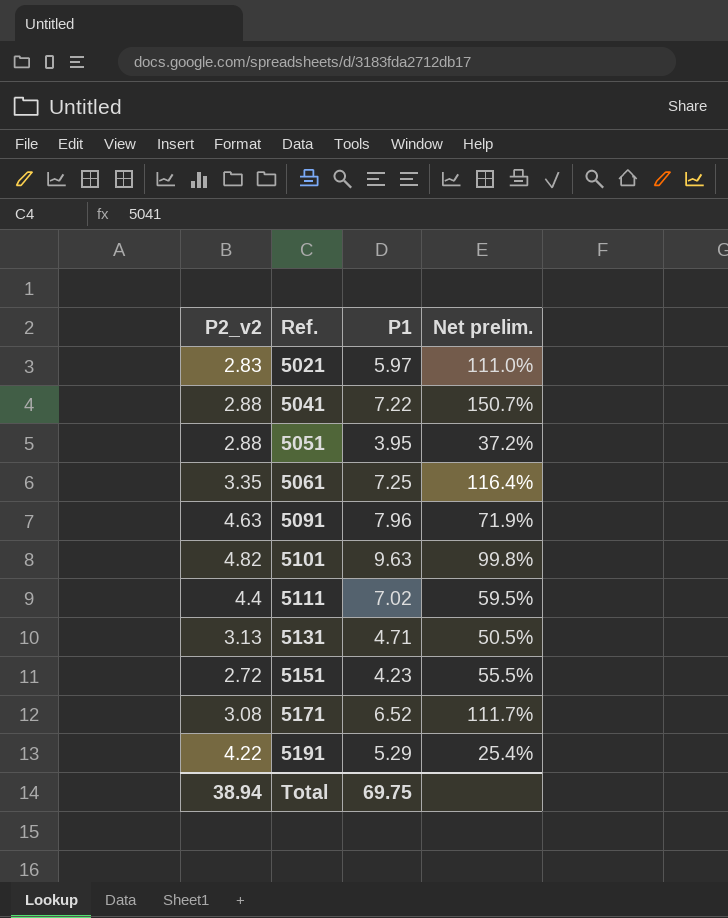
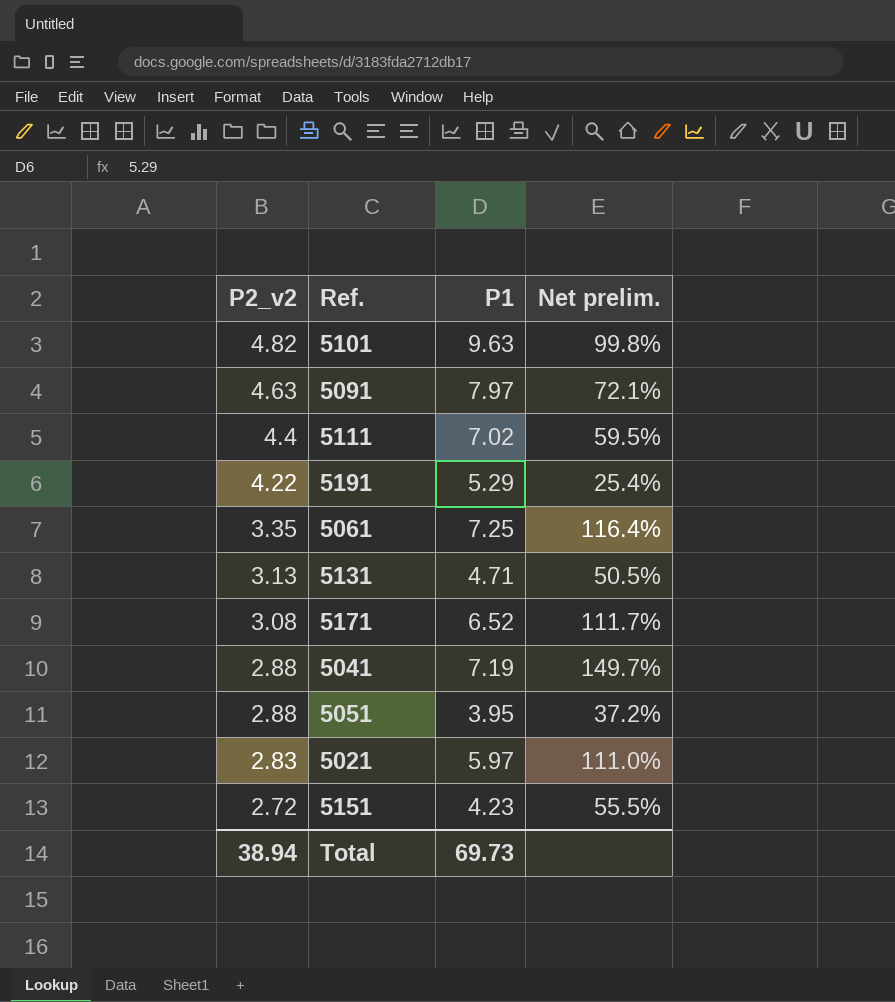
row order: Ref. ascending -> P2_v2 descending
5091 | P1: 7.96 -> 7.97
5091 | Net prelim.: 71.9% -> 72.1%
5041 | P1: 7.22 -> 7.19
5041 | Net prelim.: 150.7% -> 149.7%
Total | P1: 69.75 -> 69.73

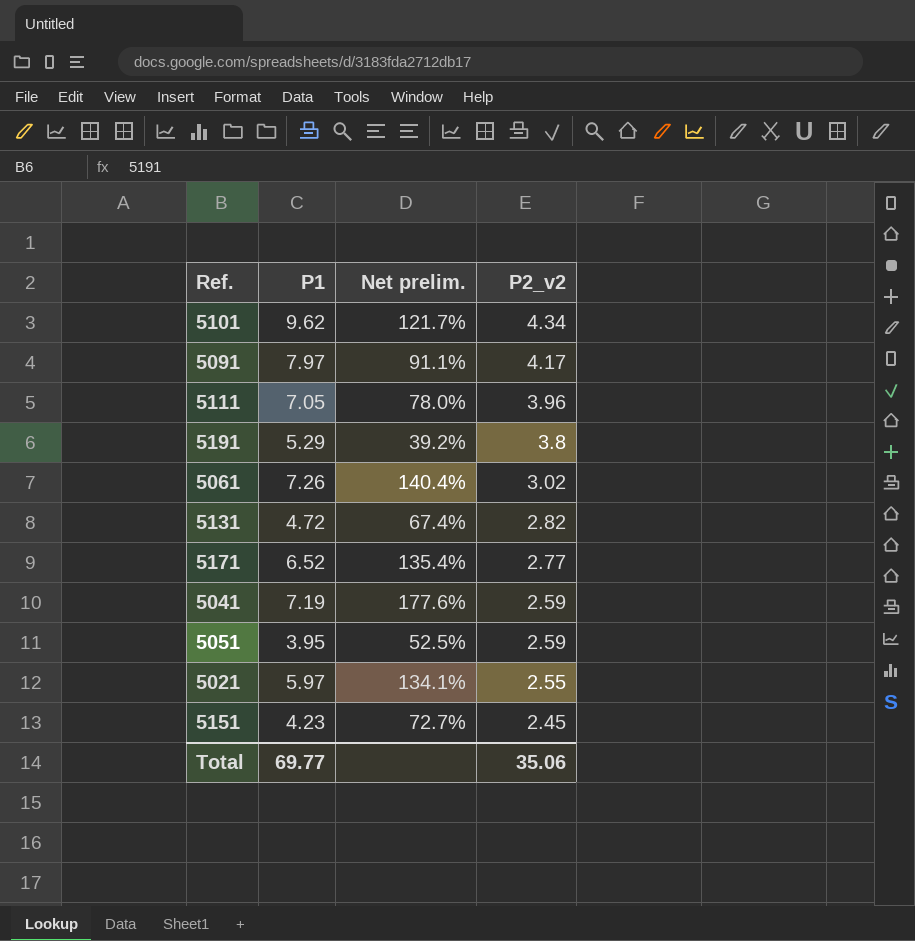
column P2_v2 | position: 1 -> 4
5101 | P1: 9.63 -> 9.62
5101 | Net prelim.: 99.8% -> 121.7%
5101 | P2_v2: 4.82 -> 4.34
5091 | Net prelim.: 72.1% -> 91.1%
5091 | P2_v2: 4.63 -> 4.17
5111 | P1: 7.02 -> 7.05
5111 | Net prelim.: 59.5% -> 78.0%
5111 | P2_v2: 4.4 -> 3.96
5191 | Net prelim.: 25.4% -> 39.2%
5191 | P2_v2: 4.22 -> 3.8
5061 | P1: 7.25 -> 7.26
5061 | Net prelim.: 116.4% -> 140.4%
5061 | P2_v2: 3.35 -> 3.02
5131 | P1: 4.71 -> 4.72
5131 | Net prelim.: 50.5% -> 67.4%
5131 | P2_v2: 3.13 -> 2.82
5171 | Net prelim.: 111.7% -> 135.4%
5171 | P2_v2: 3.08 -> 2.77
5041 | Net prelim.: 149.7% -> 177.6%
5041 | P2_v2: 2.88 -> 2.59
5051 | Net prelim.: 37.2% -> 52.5%
5051 | P2_v2: 2.88 -> 2.59
5021 | Net prelim.: 111.0% -> 134.1%
5021 | P2_v2: 2.83 -> 2.55
5151 | Net prelim.: 55.5% -> 72.7%
5151 | P2_v2: 2.72 -> 2.45
Total | P1: 69.73 -> 69.77
Total | P2_v2: 38.94 -> 35.06

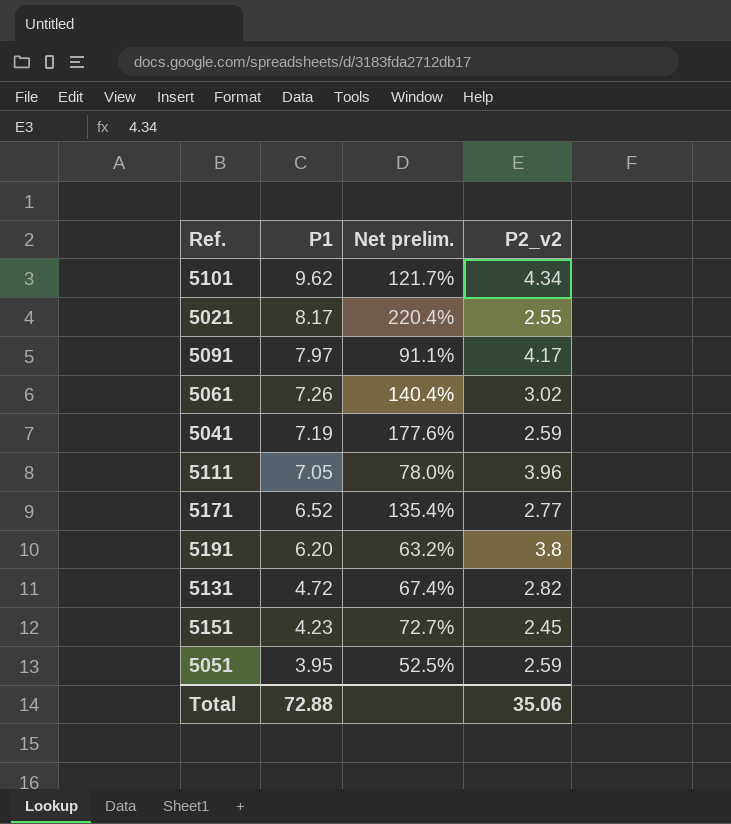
row order: P2_v2 descending -> P1 descending
5021 | P1: 5.97 -> 8.17
5021 | Net prelim.: 134.1% -> 220.4%
5191 | P1: 5.29 -> 6.20
5191 | Net prelim.: 39.2% -> 63.2%
Total | P1: 69.77 -> 72.88

